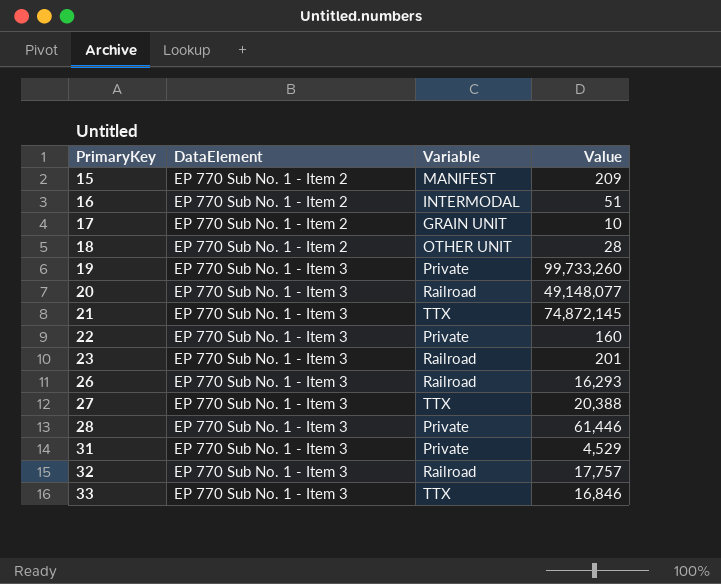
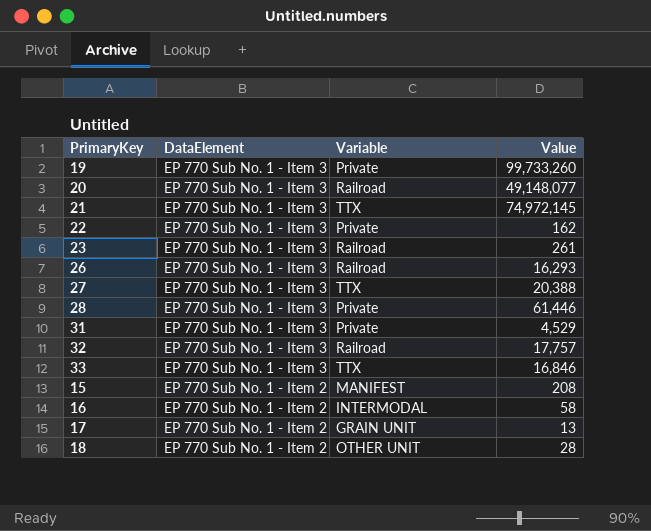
row order: PrimaryKey ascending -> DataElement descending
21 | Value: 74,872,145 -> 74,972,145
22 | Value: 160 -> 162
23 | Value: 201 -> 261
15 | Value: 209 -> 208
16 | Value: 51 -> 58
17 | Value: 10 -> 13

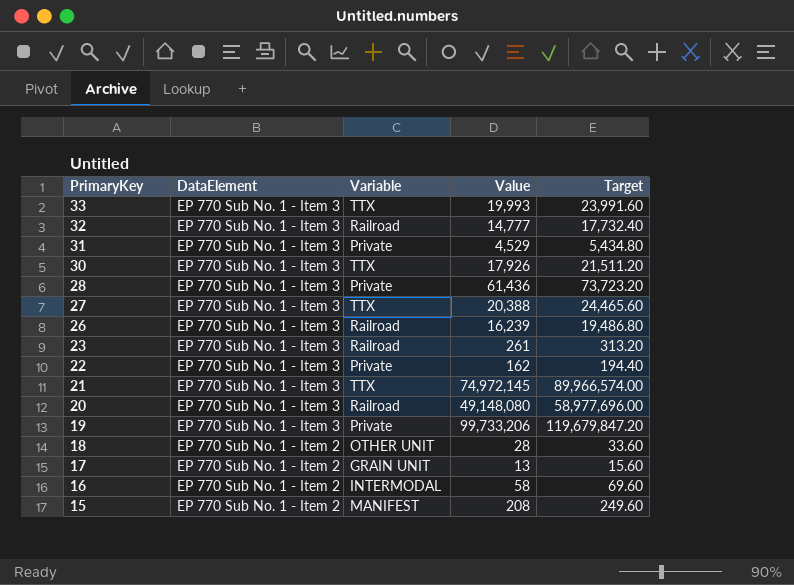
row order: DataElement descending -> PrimaryKey descending
column Target | formula: none -> [Value] * 1.2
33 | Value: 16,846 -> 19,993
32 | Value: 17,757 -> 14,777
row 30: none -> EP 770 Sub No. 1 - Item 3 | TTX | 17,926 | 21,511.20
28 | Value: 61,446 -> 61,436
26 | Value: 16,293 -> 16,239
20 | Value: 49,148,077 -> 49,148,080
19 | Value: 99,733,260 -> 99,733,206

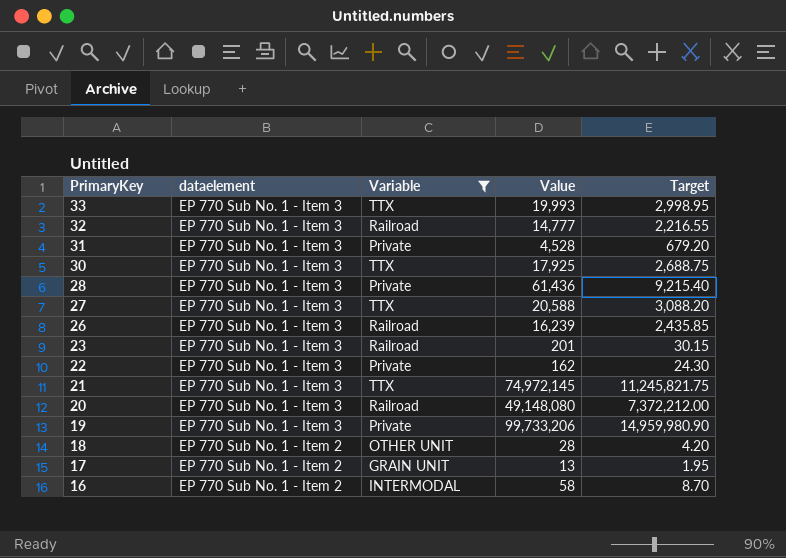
filter: none -> Variable != MANIFEST
column name: DataElement -> dataelement
column Target | formula: [Value] * 1.2 -> [Value] * 0.15
31 | Value: 4,529 -> 4,528
30 | Value: 17,926 -> 17,925
27 | Value: 20,388 -> 20,588
23 | Value: 261 -> 201

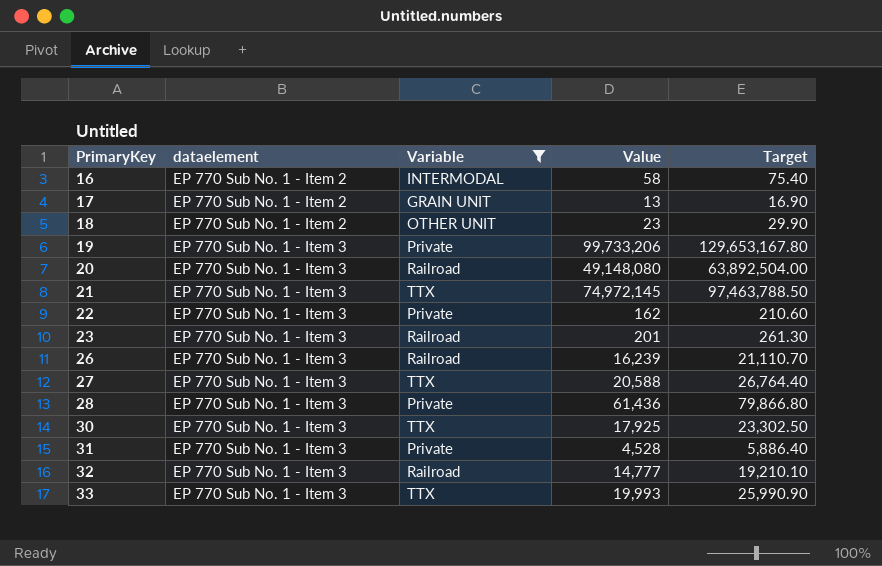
row order: PrimaryKey descending -> PrimaryKey ascending
column Target | formula: [Value] * 0.15 -> [Value] * 1.3
18 | Value: 28 -> 23

